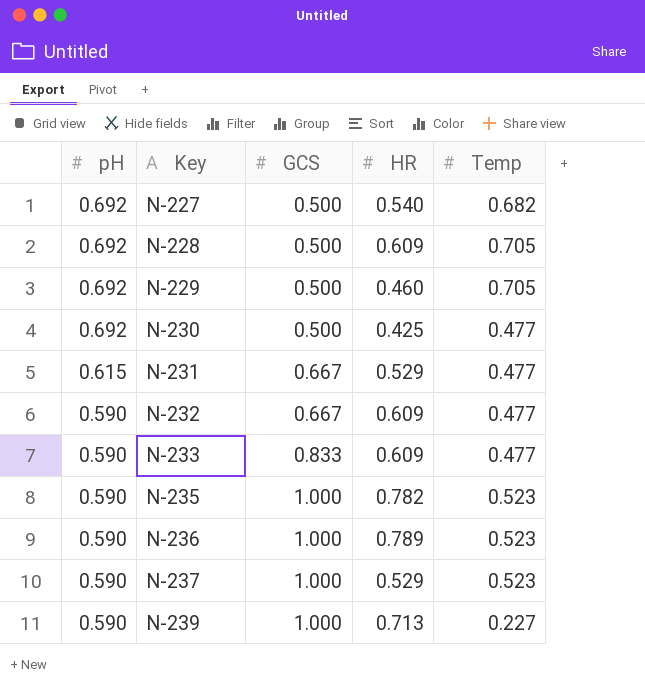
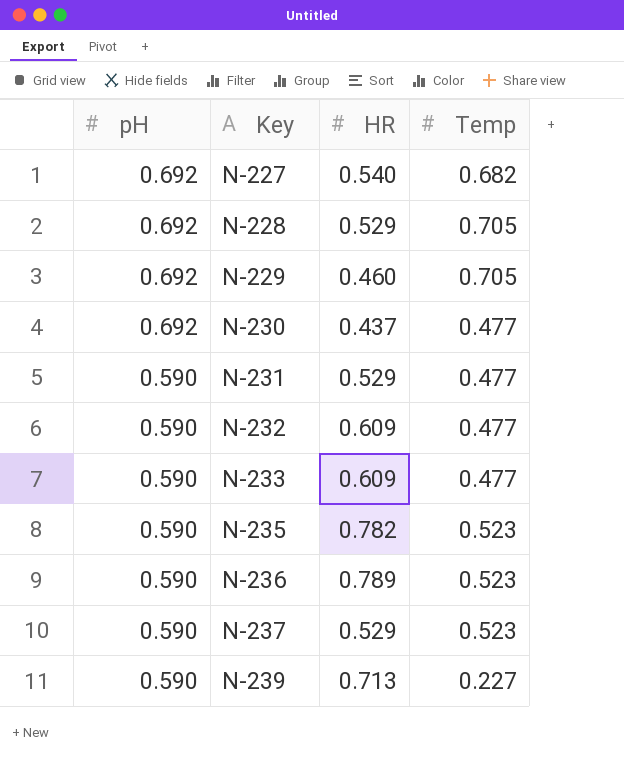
column GCS | position: 3 -> none
N-228 | HR: 0.609 -> 0.529
N-230 | HR: 0.425 -> 0.437
N-231 | pH: 0.615 -> 0.590

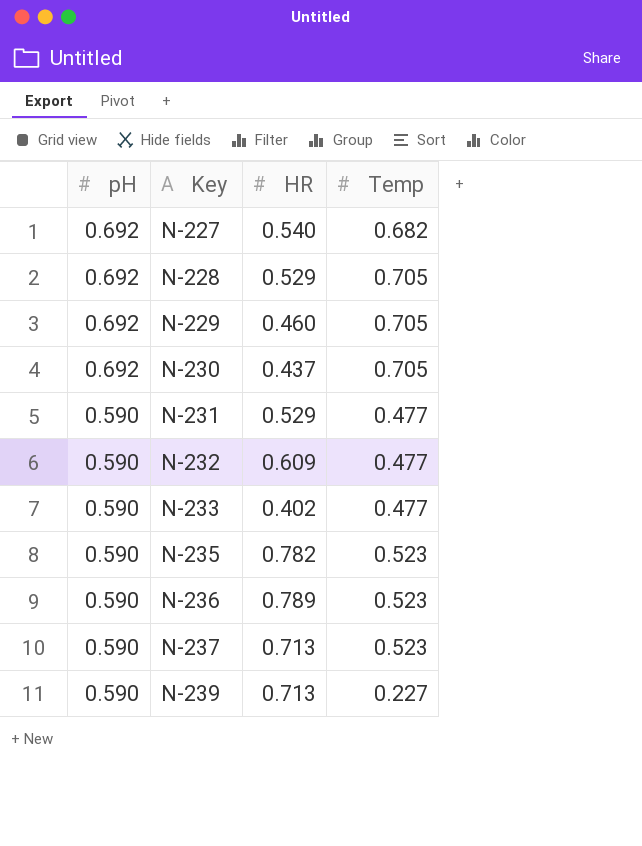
N-230 | Temp: 0.477 -> 0.705
N-233 | HR: 0.609 -> 0.402
N-237 | HR: 0.529 -> 0.713

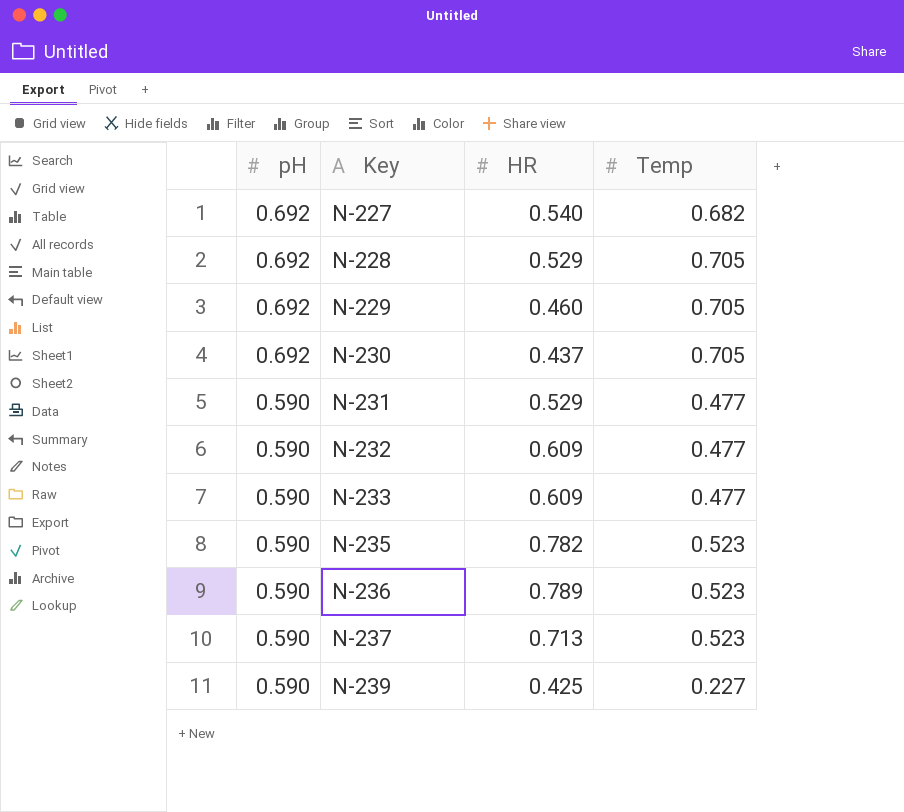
N-233 | HR: 0.402 -> 0.609
N-239 | HR: 0.713 -> 0.425

